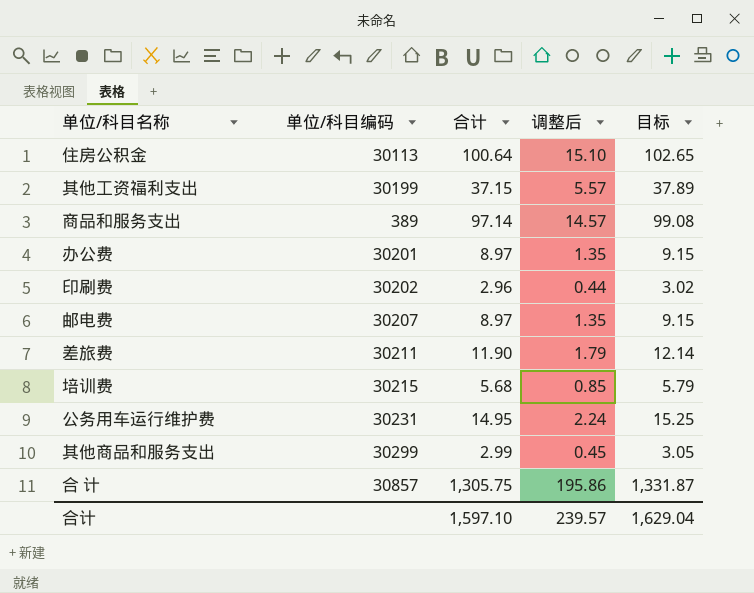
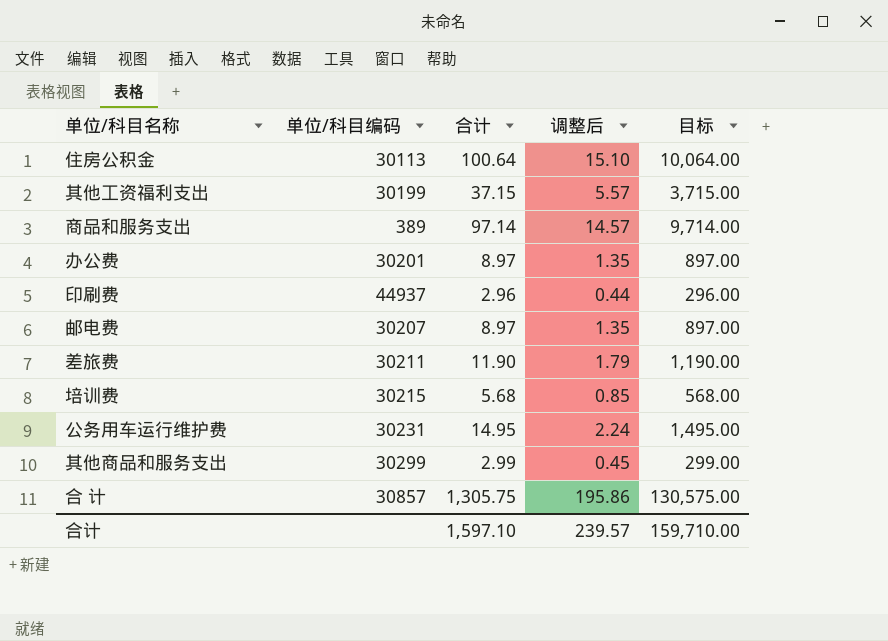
column 目标 | formula: [合计] * 1.02 -> [合计] * 100
印刷费 | 单位/科目编码: 30202 -> 44937
合计 | 目标: 1,629.04 -> 159,710.00

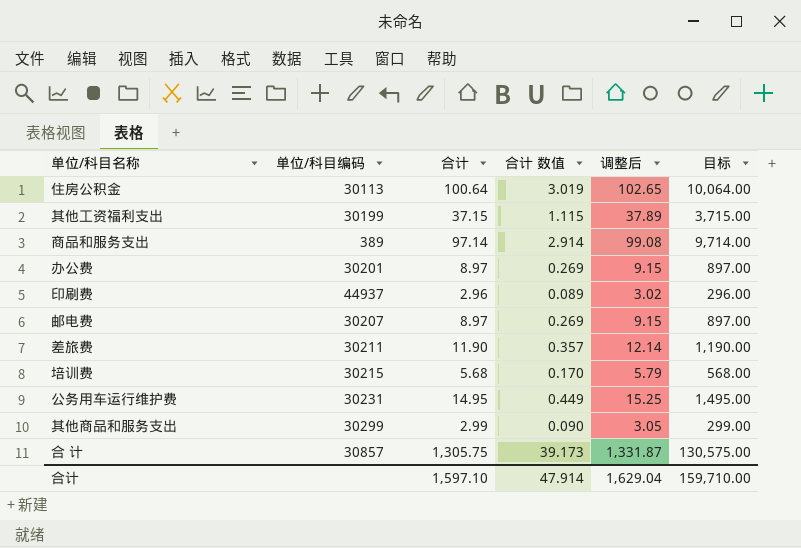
column 合计 数值 | formula: none -> [合计] * 0.03
column 调整后 | formula: [合计] * 0.15 -> [合计] * 1.02
合计 | 调整后: 239.57 -> 1,629.04

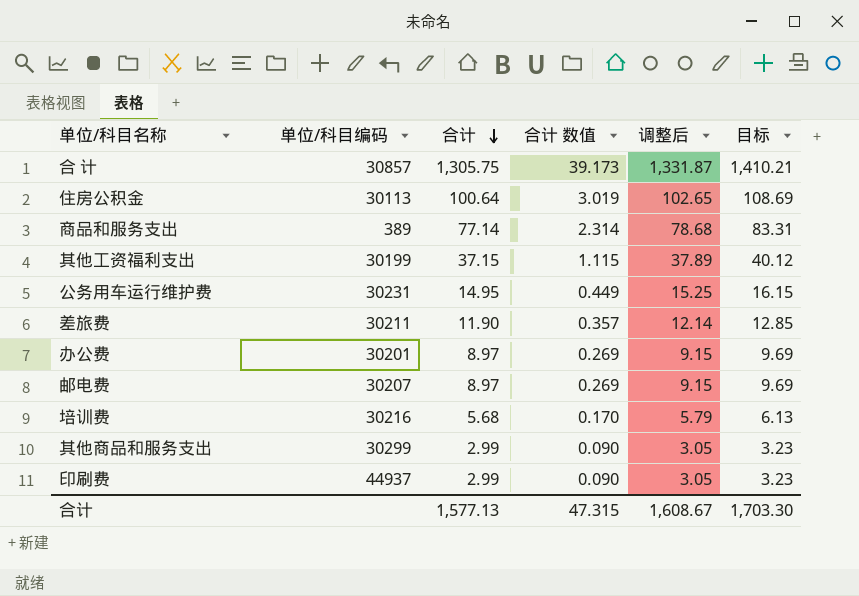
row order: none -> 合计 descending
column 目标 | formula: [合计] * 100 -> [合计] * 1.08
商品和服务支出 | 合计: 97.14 -> 77.14
商品和服务支出 | 合计 数值: 2.914 -> 2.314
商品和服务支出 | 调整后: 99.08 -> 78.68
培训费 | 单位/科目编码: 30215 -> 30216
印刷费 | 合计: 2.96 -> 2.99
印刷费 | 合计 数值: 0.089 -> 0.090
印刷费 | 调整后: 3.02 -> 3.05
合计 | 合计: 1,597.10 -> 1,577.13
合计 | 合计 数值: 47.914 -> 47.315
合计 | 调整后: 1,629.04 -> 1,608.67
合计 | 目标: 159,710.00 -> 1,703.30

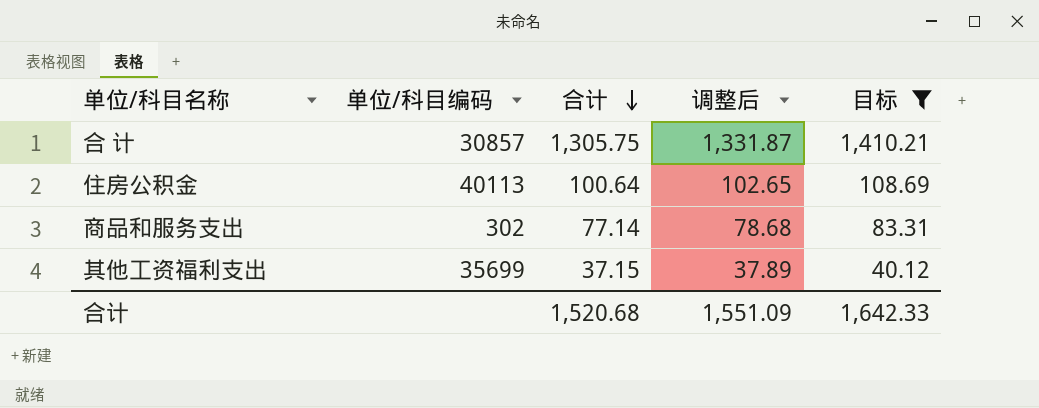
filter: none -> 目标 >= 40.12
column 合计 数值 | formula: [合计] * 0.03 -> none
住房公积金 | 单位/科目编码: 30113 -> 40113
商品和服务支出 | 单位/科目编码: 389 -> 302
其他工资福利支出 | 单位/科目编码: 30199 -> 35699
合计 | 合计: 1,577.13 -> 1,520.68
合计 | 调整后: 1,608.67 -> 1,551.09
合计 | 目标: 1,703.30 -> 1,642.33

